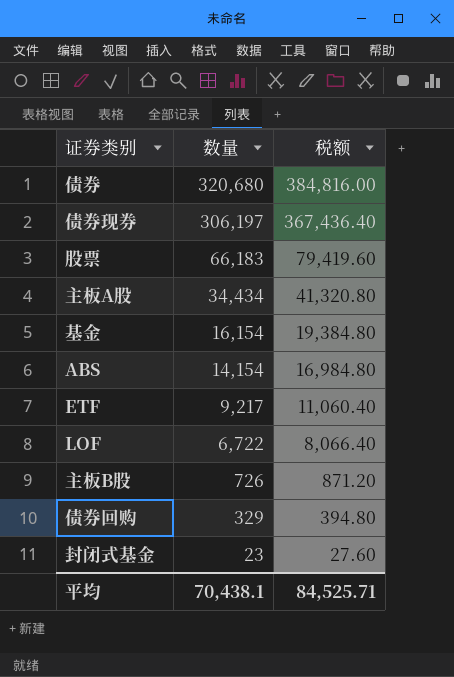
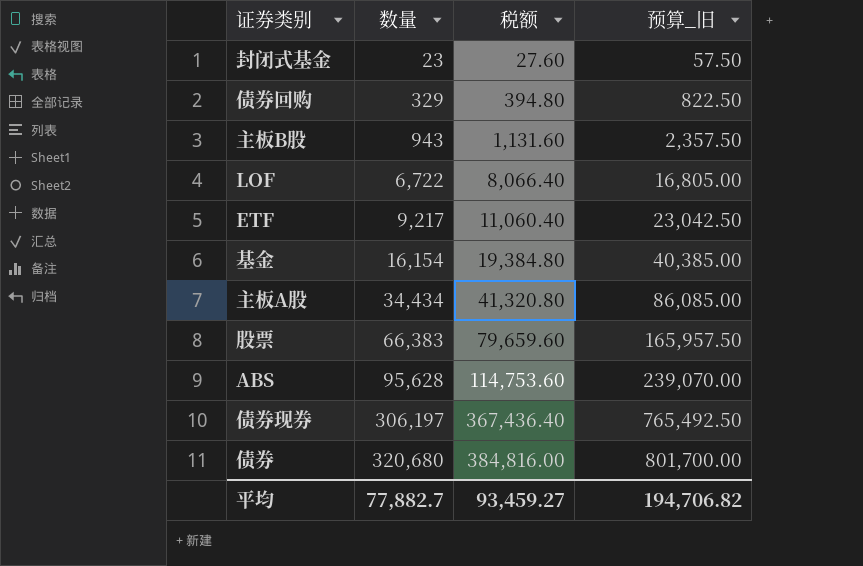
row order: 数量 descending -> 数量 ascending
column 预算_旧 | formula: none -> [数量] * 2.5
主板B股 | 数量: 726 -> 943
主板B股 | 税额: 871.20 -> 1,131.60
股票 | 数量: 66,183 -> 66,383
股票 | 税额: 79,419.60 -> 79,659.60
ABS | 数量: 14,154 -> 95,628
ABS | 税额: 16,984.80 -> 114,753.60
平均 | 数量: 70,438.1 -> 77,882.7
平均 | 税额: 84,525.71 -> 93,459.27

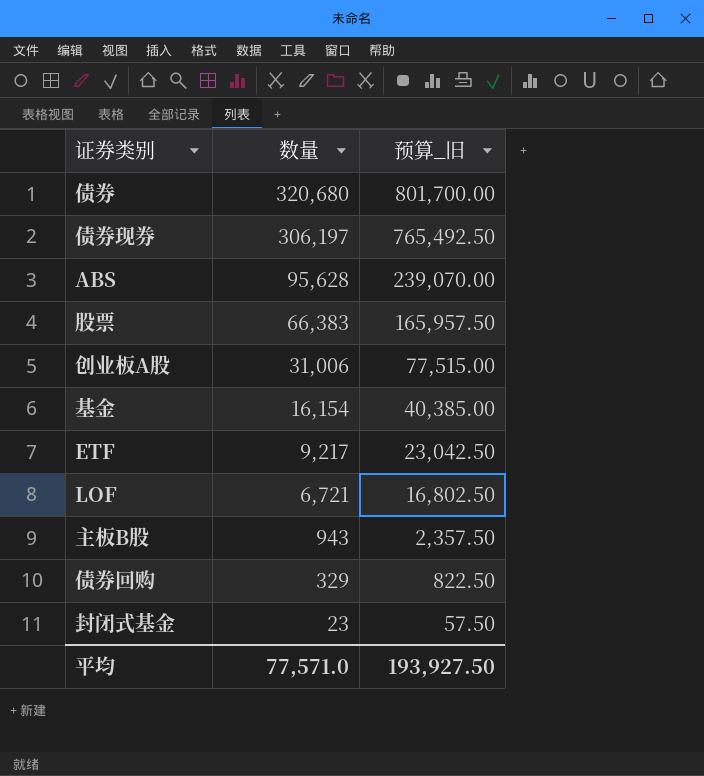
row order: 数量 ascending -> 数量 descending
column 税额 | formula: [数量] * 1.2 -> none
row 主板A股: 34,434 | 41,320.80 | 86,085.00 -> none
row 创业板A股: none -> 31,006 | 77,515.00
LOF | 数量: 6,722 -> 6,721
LOF | 预算_旧: 16,805.00 -> 16,802.50
平均 | 数量: 77,882.7 -> 77,571.0
平均 | 预算_旧: 194,706.82 -> 193,927.50

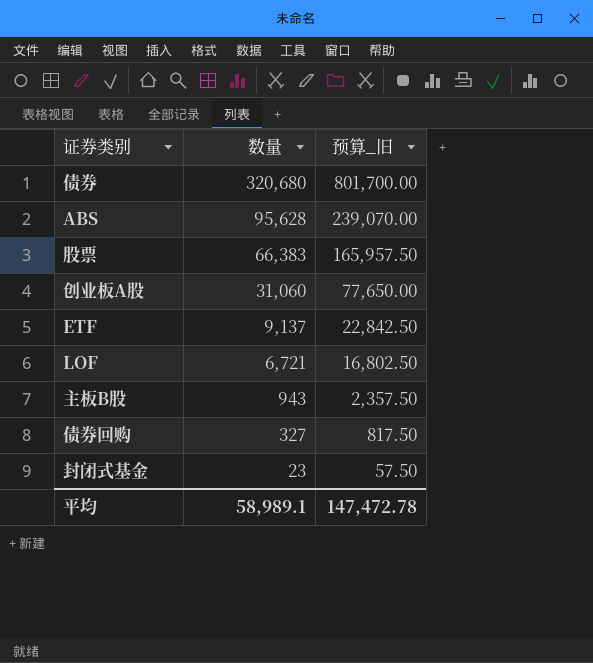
row 债券现券: 306,197 | 765,492.50 -> none
row 基金: 16,154 | 40,385.00 -> none
创业板A股 | 数量: 31,006 -> 31,060
创业板A股 | 预算_旧: 77,515.00 -> 77,650.00
ETF | 数量: 9,217 -> 9,137
ETF | 预算_旧: 23,042.50 -> 22,842.50
债券回购 | 数量: 329 -> 327
债券回购 | 预算_旧: 822.50 -> 817.50
平均 | 数量: 77,571.0 -> 58,989.1
平均 | 预算_旧: 193,927.50 -> 147,472.78

